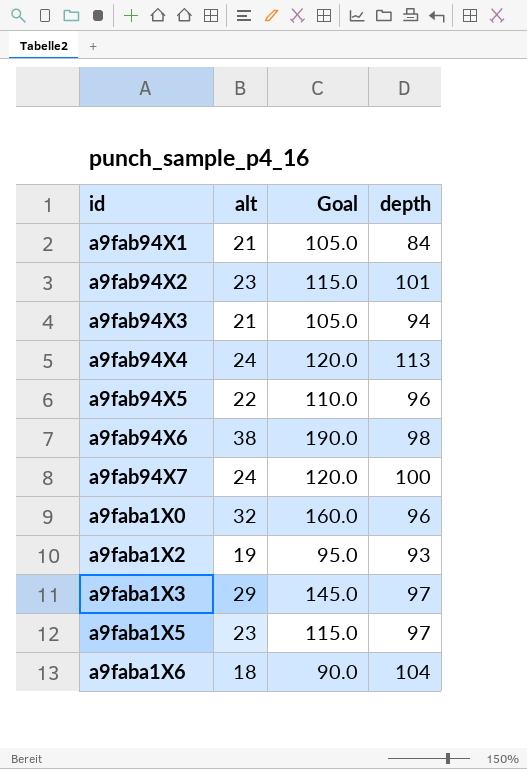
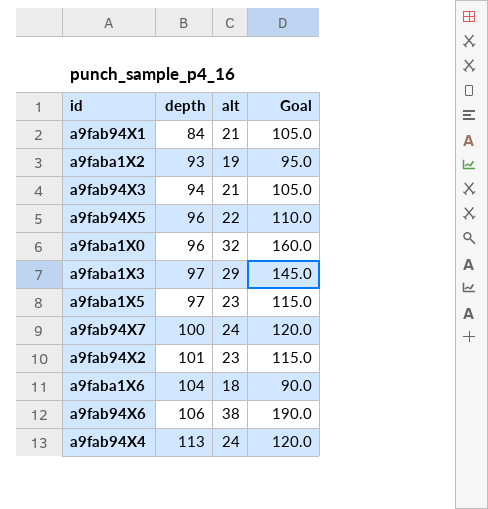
row order: id ascending -> depth ascending
column depth | position: 4 -> 2
a9fab94X6 | depth: 98 -> 106

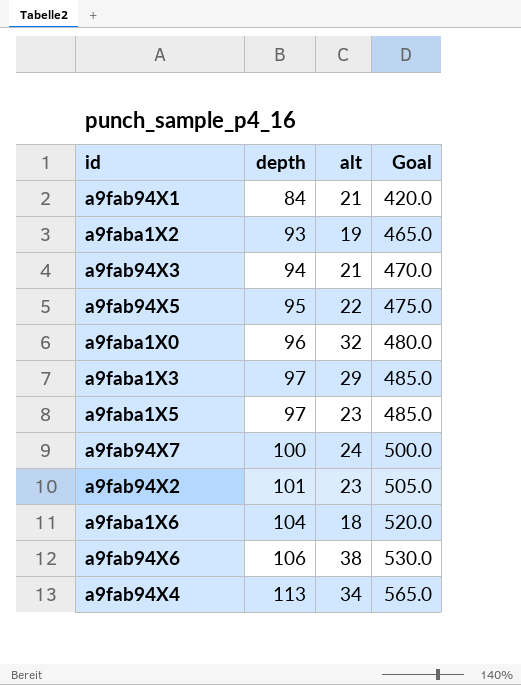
column Goal | formula: [alt] * 5 -> [depth] * 5
a9fab94X5 | depth: 96 -> 95
a9fab94X4 | alt: 24 -> 34

